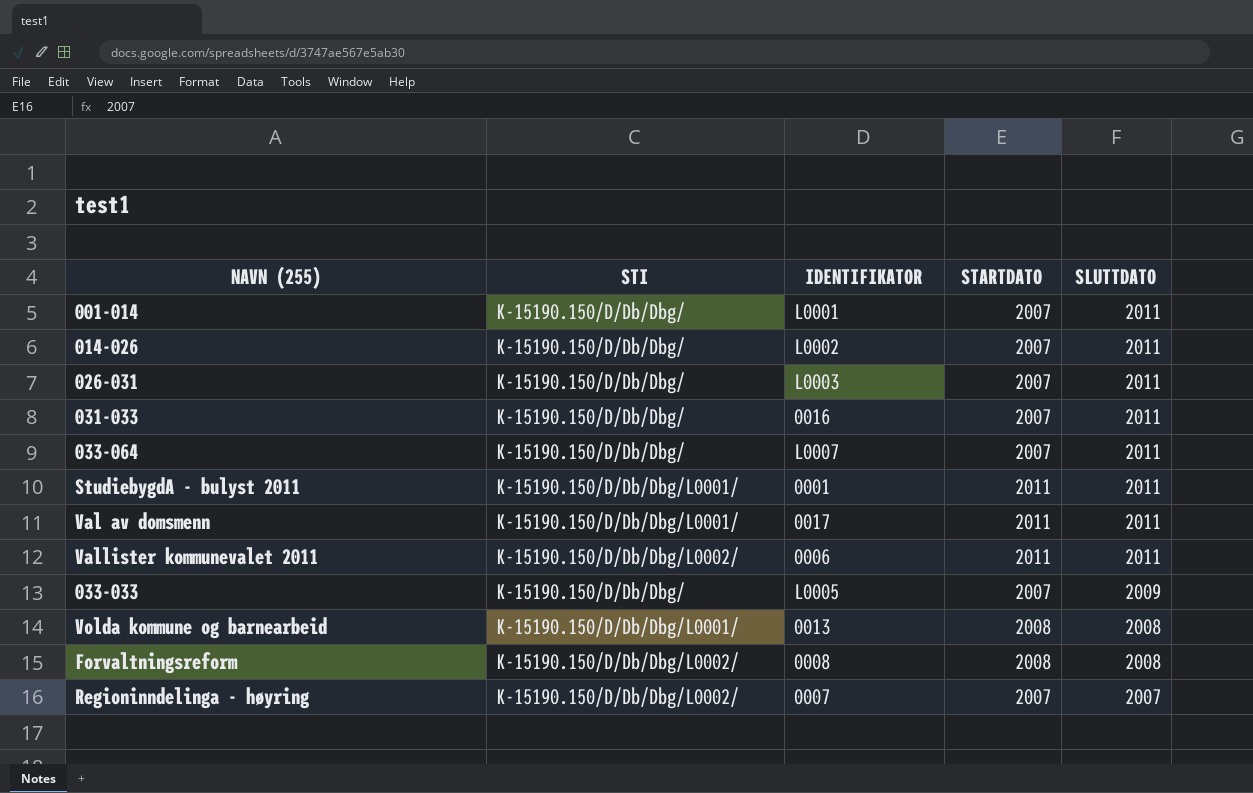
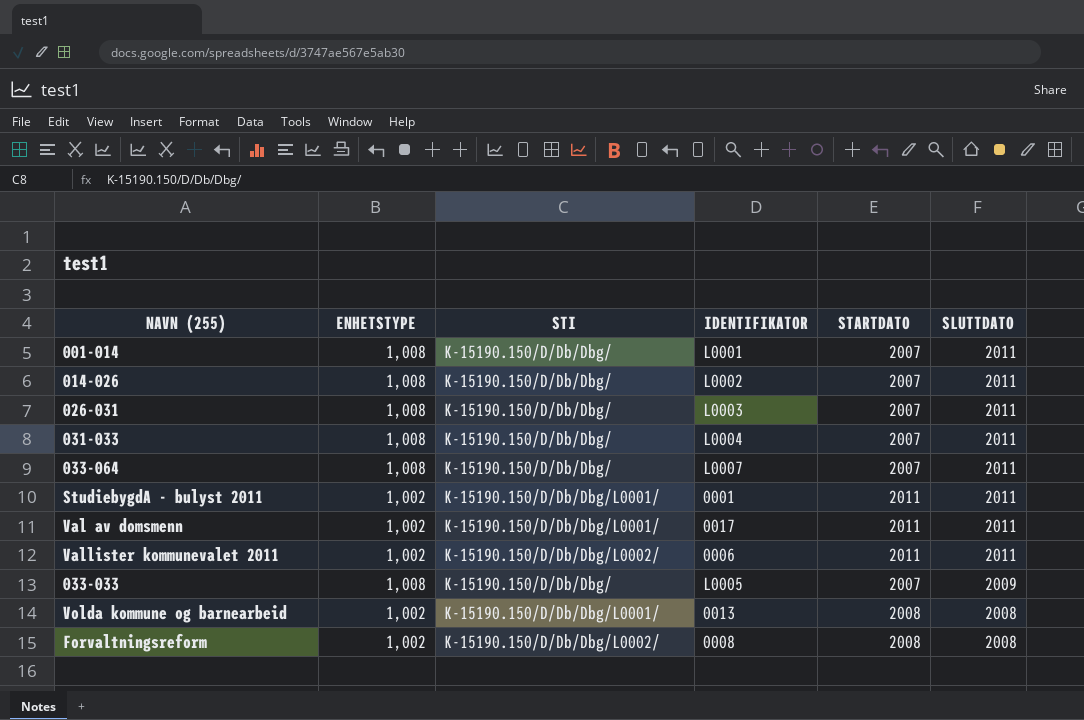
column ENHETSTYPE | position: none -> 2
row Regioninndelinga - høyring: K-15190.150/D/Db/Dbg/L0002/ | 0007 | 2007 | 2007 -> none
031-033 | IDENTIFIKATOR: 0016 -> L0004

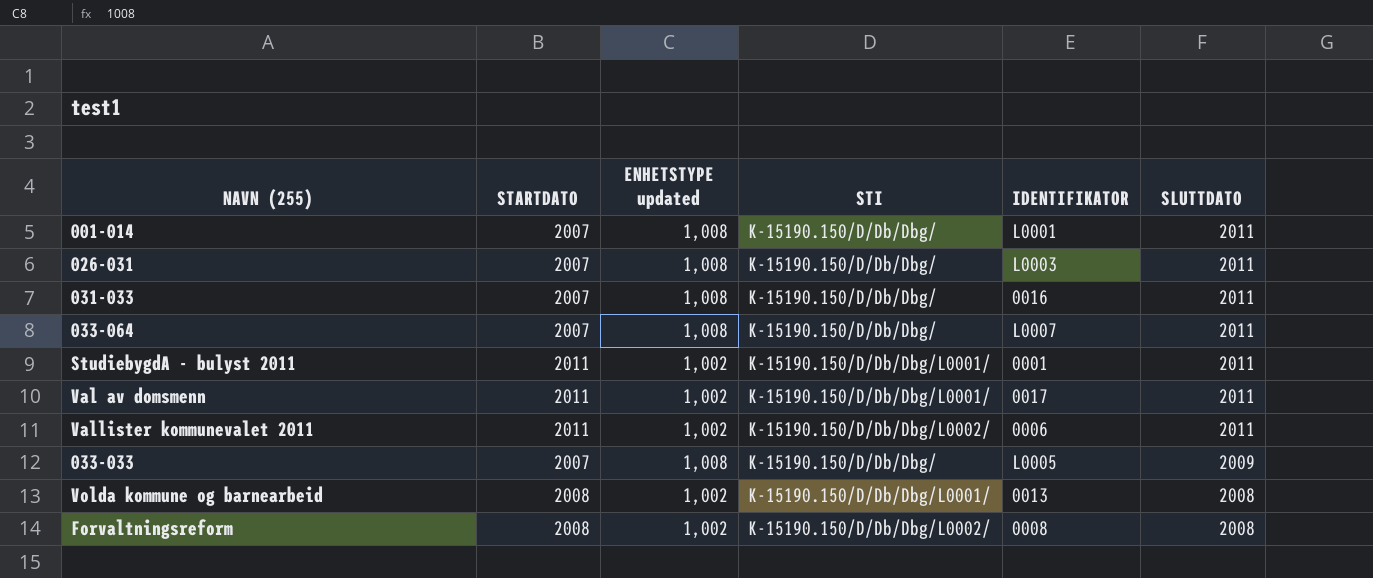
column STARTDATO | position: 5 -> 2
column name: ENHETSTYPE -> ENHETSTYPE updated
row 014-026: 1,008 | K-15190.150/D/Db/Dbg/ | L0002 | 2007 | 2011 -> none
031-033 | IDENTIFIKATOR: L0004 -> 0016

